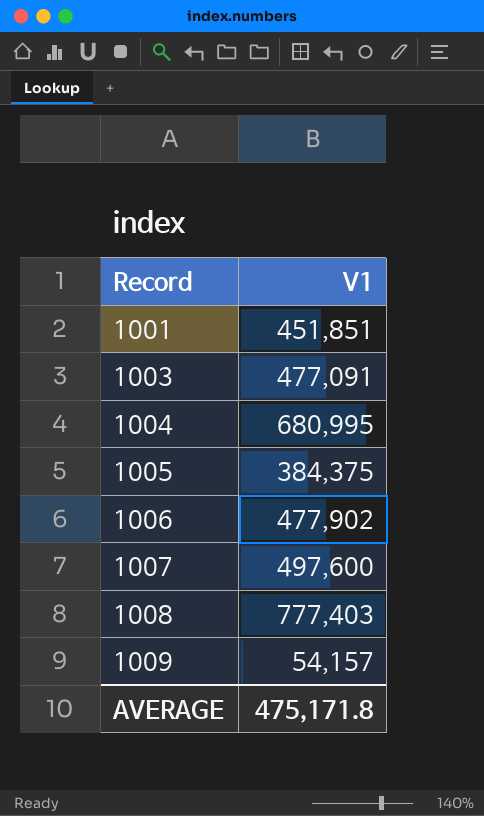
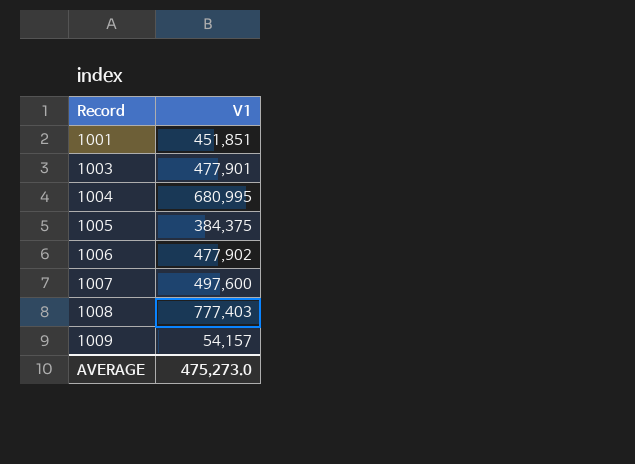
1003 | V1: 477,091 -> 477,901
AVERAGE | V1: 475,171.8 -> 475,273.0

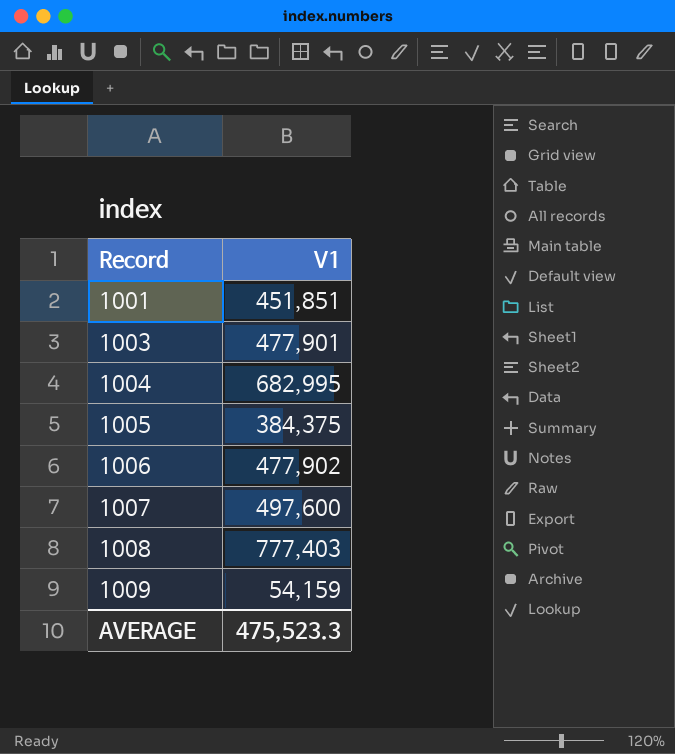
1004 | V1: 680,995 -> 682,995
1009 | V1: 54,157 -> 54,159
AVERAGE | V1: 475,273.0 -> 475,523.3

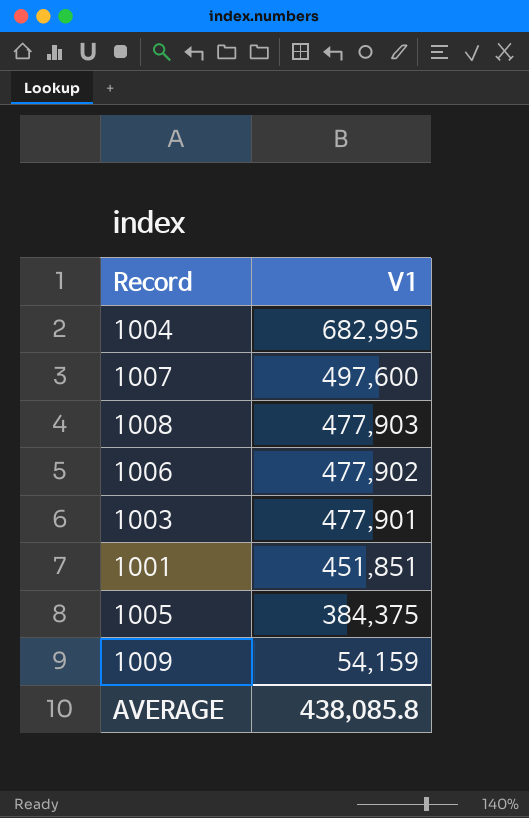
row order: Record ascending -> V1 descending
1008 | V1: 777,403 -> 477,903
AVERAGE | V1: 475,523.3 -> 438,085.8

